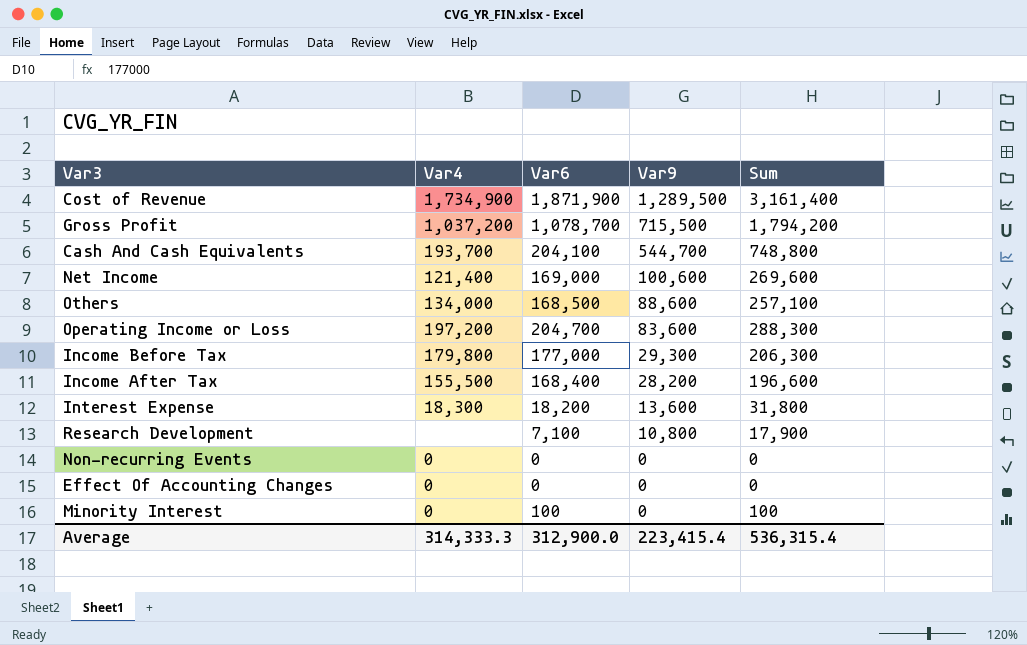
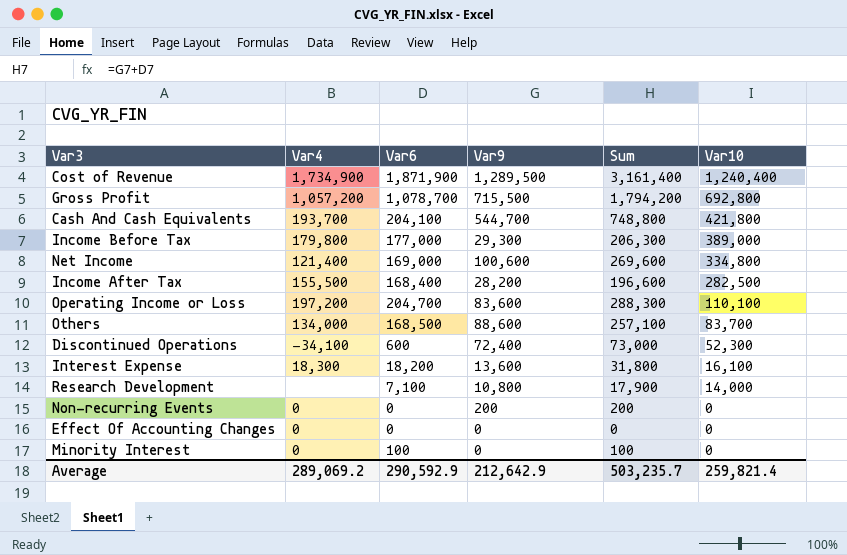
row order: Var9 descending -> Var10 descending
column Var10 | position: none -> 6
Gross Profit | Var4: 1,037,200 -> 1,057,200
row Discontinued Operations: none -> -34,100 | 600 | 72,400 | 73,000 | 52,300
Non-recurring Events | Var9: 0 -> 200
Non-recurring Events | Sum: 0 -> 200
Average | Var4: 314,333.3 -> 289,069.2
Average | Var6: 312,900.0 -> 290,592.9
Average | Var9: 223,415.4 -> 212,642.9
Average | Sum: 536,315.4 -> 503,235.7

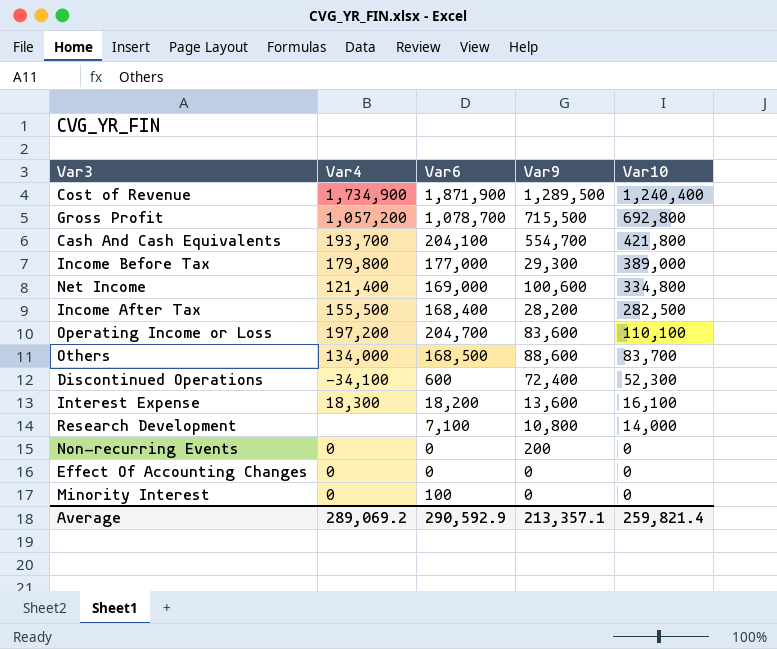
column Sum | formula: [Var6] + [Var9] -> none
Cash And Cash Equivalents | Var9: 544,700 -> 554,700
Average | Var9: 212,642.9 -> 213,357.1

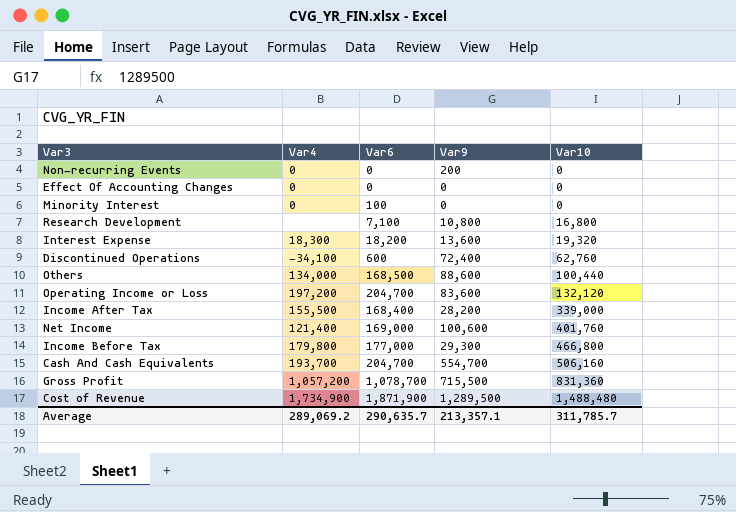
row order: Var10 descending -> Var10 ascending
Research Development | Var10: 14,000 -> 16,800
Interest Expense | Var10: 16,100 -> 19,320
Discontinued Operations | Var10: 52,300 -> 62,760
Others | Var10: 83,700 -> 100,440
Operating Income or Loss | Var10: 110,100 -> 132,120
Income After Tax | Var10: 282,500 -> 339,000
Net Income | Var10: 334,800 -> 401,760
Income Before Tax | Var10: 389,000 -> 466,800
Cash And Cash Equivalents | Var6: 204,100 -> 204,700
Cash And Cash Equivalents | Var10: 421,800 -> 506,160
Gross Profit | Var10: 692,800 -> 831,360
Cost of Revenue | Var10: 1,240,400 -> 1,488,480
Average | Var6: 290,592.9 -> 290,635.7
Average | Var10: 259,821.4 -> 311,785.7

